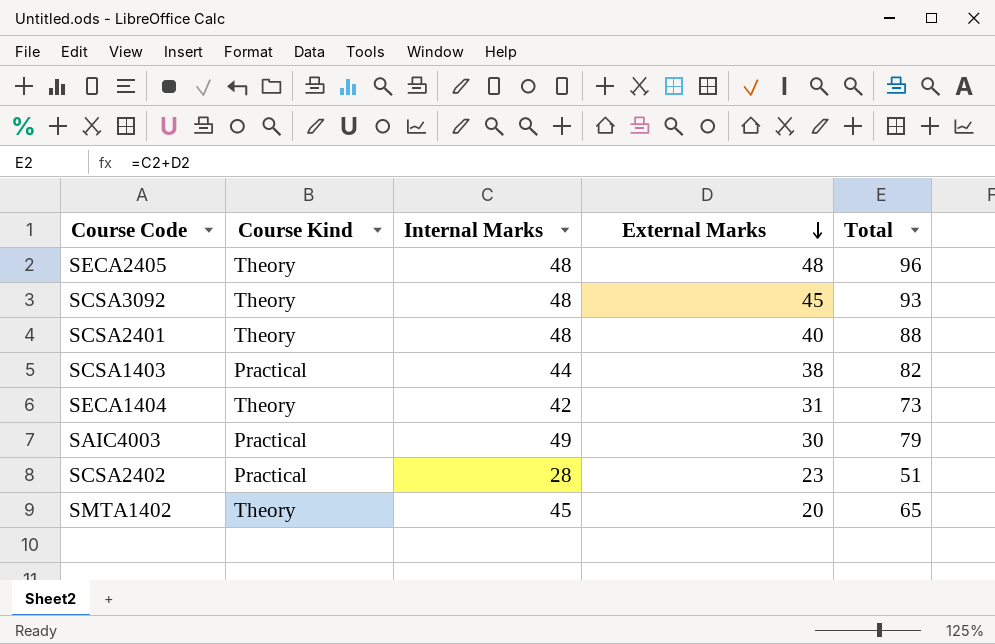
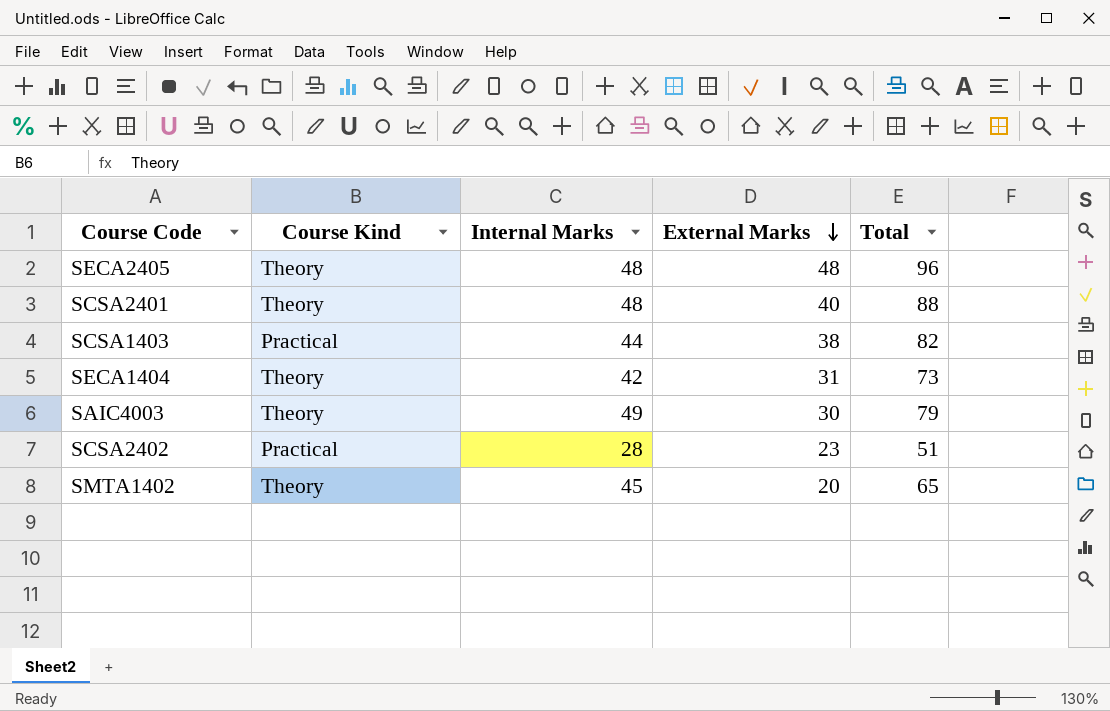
row SCSA3092: Theory | 48 | 45 | 93 -> none
SAIC4003 | Course Kind: Practical -> Theory

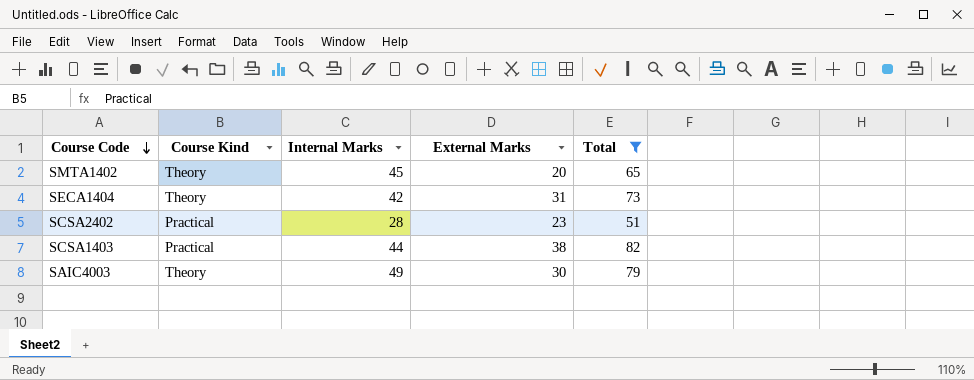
filter: none -> Total <= 82
row order: External Marks descending -> Course Code descending

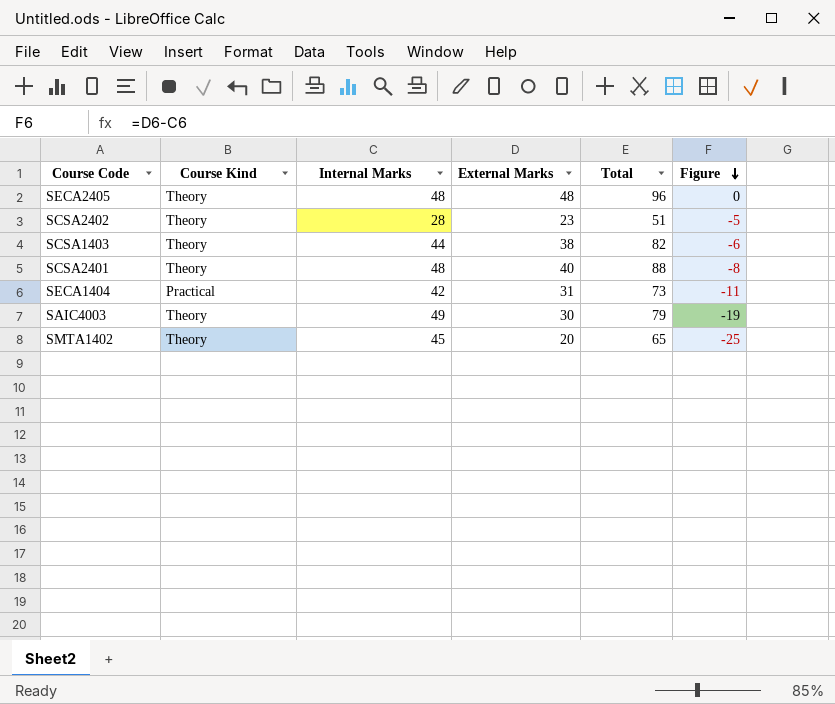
filter: Total <= 82 -> none
row order: Course Code descending -> Figure descending
column Figure | formula: none -> [External Marks] - [Internal Marks]
SCSA2402 | Course Kind: Practical -> Theory
SCSA1403 | Course Kind: Practical -> Theory
SECA1404 | Course Kind: Theory -> Practical

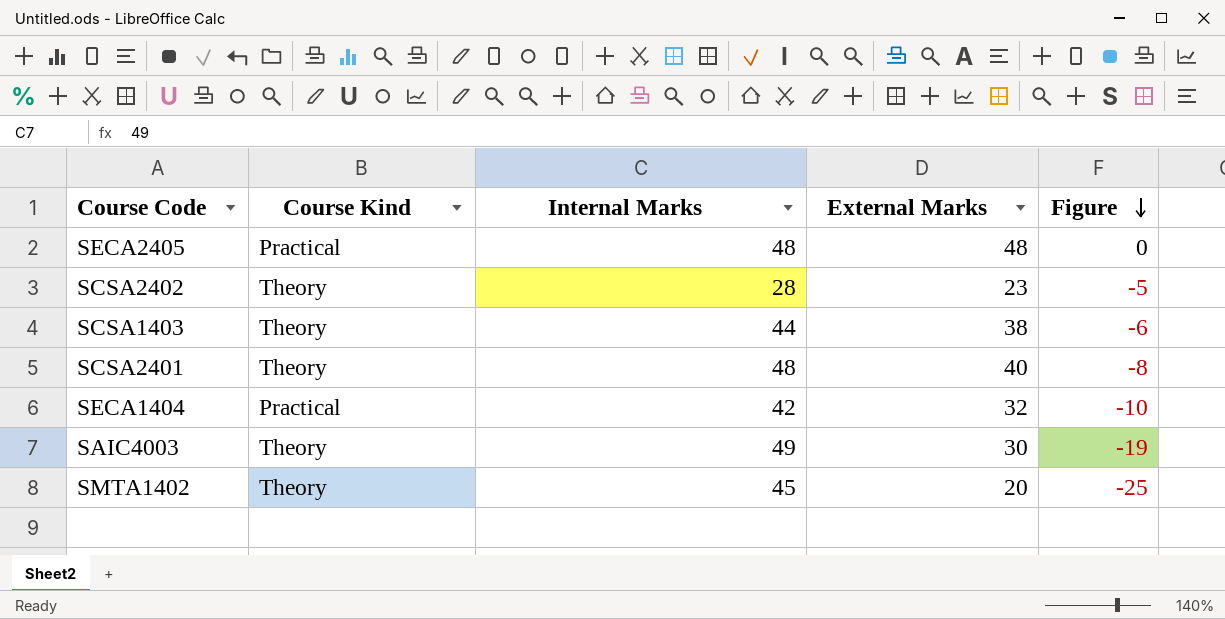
column Total | formula: [Internal Marks] + [External Marks] -> none
SECA2405 | Course Kind: Theory -> Practical
SECA1404 | External Marks: 31 -> 32
SECA1404 | Figure: -11 -> -10

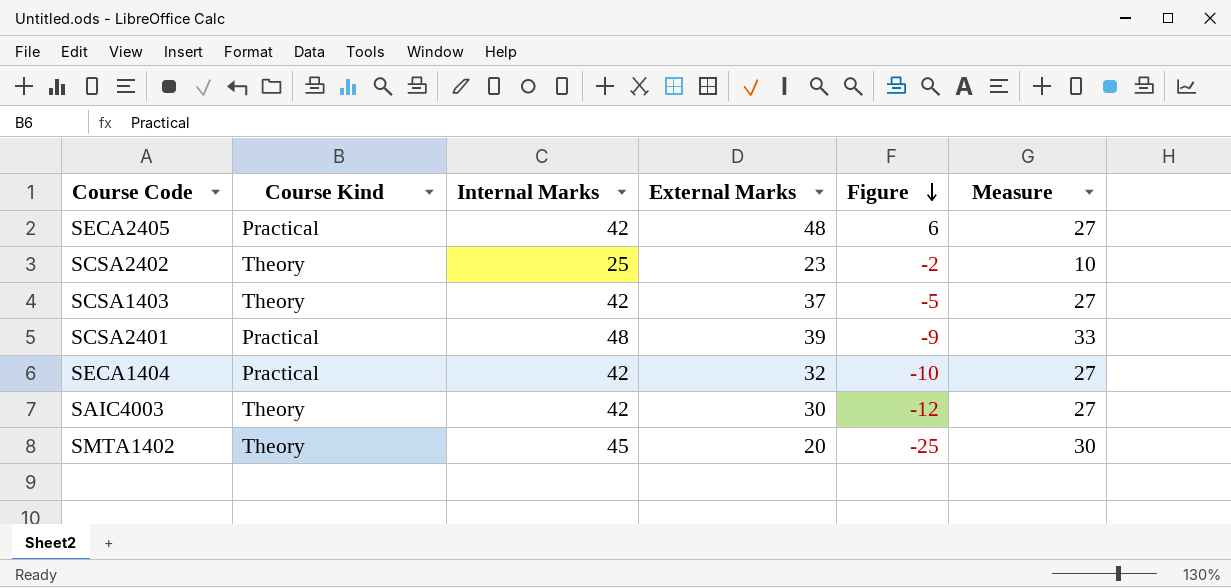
column Measure | formula: none -> [Internal Marks] - 15
SECA2405 | Internal Marks: 48 -> 42
SECA2405 | Figure: 0 -> 6
SCSA2402 | Internal Marks: 28 -> 25
SCSA2402 | Figure: -5 -> -2
SCSA1403 | Internal Marks: 44 -> 42
SCSA1403 | External Marks: 38 -> 37
SCSA1403 | Figure: -6 -> -5
SCSA2401 | Course Kind: Theory -> Practical
SCSA2401 | External Marks: 40 -> 39
SCSA2401 | Figure: -8 -> -9
SAIC4003 | Internal Marks: 49 -> 42
SAIC4003 | Figure: -19 -> -12

